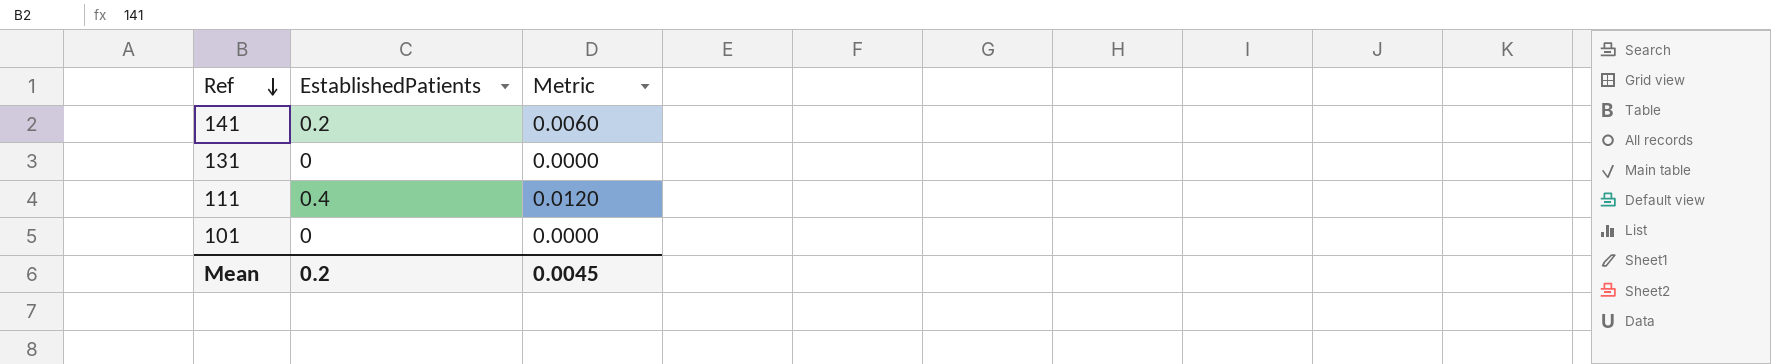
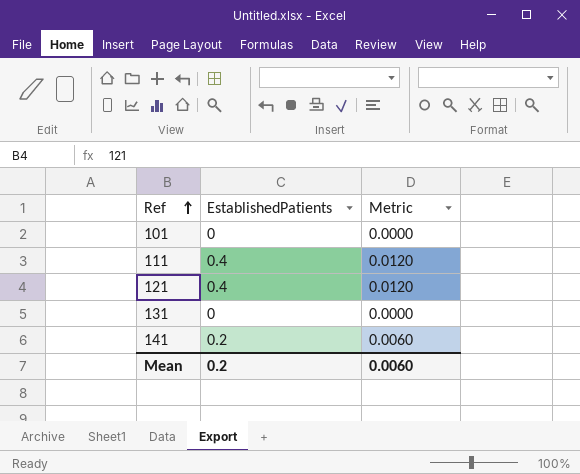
row order: Ref descending -> Ref ascending
row 121: none -> 0.4 | 0.0120
Mean | Metric: 0.0045 -> 0.0060

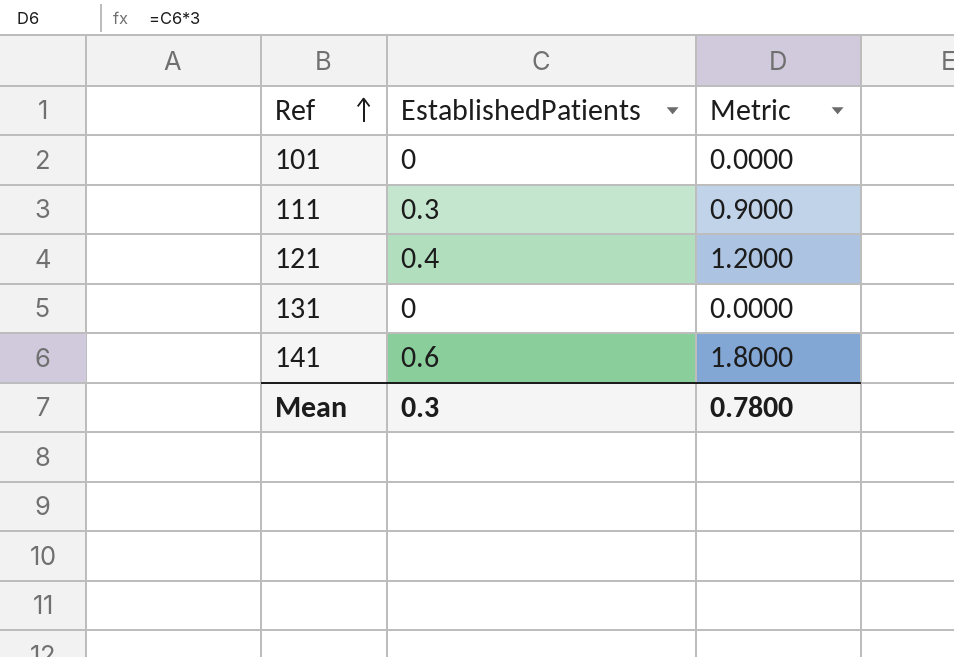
column Metric | formula: [EstablishedPatients] * 0.03 -> [EstablishedPatients] * 3
111 | EstablishedPatients: 0.4 -> 0.3
141 | EstablishedPatients: 0.2 -> 0.6
Mean | EstablishedPatients: 0.2 -> 0.3
Mean | Metric: 0.0060 -> 0.7800

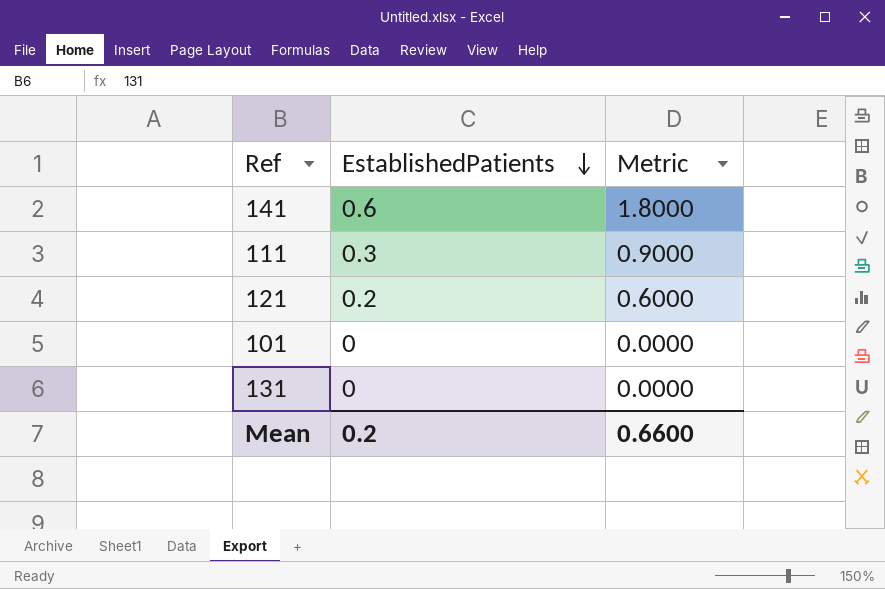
row order: Ref ascending -> EstablishedPatients descending
121 | EstablishedPatients: 0.4 -> 0.2
121 | Metric: 1.2000 -> 0.6000
Mean | EstablishedPatients: 0.3 -> 0.2
Mean | Metric: 0.7800 -> 0.6600

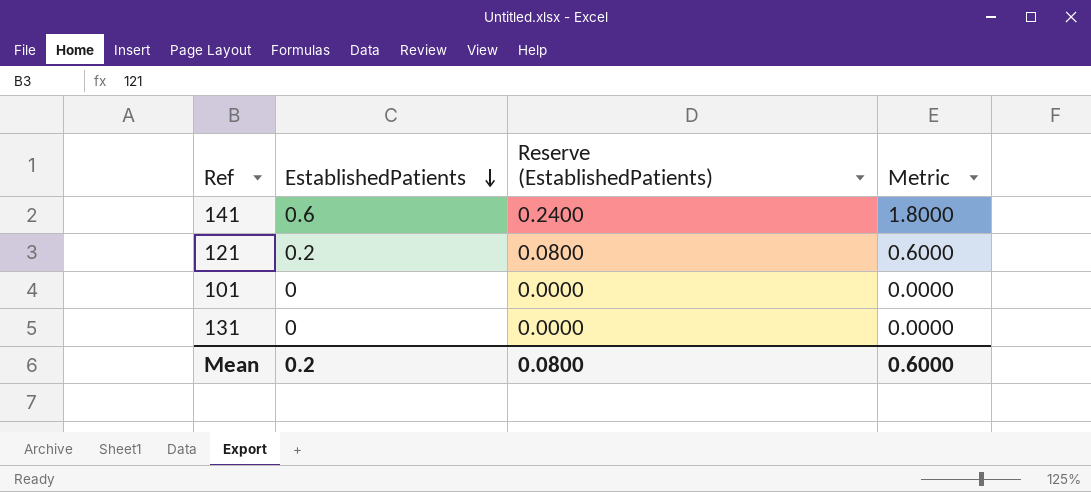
column Reserve (EstablishedPatients) | formula: none -> [EstablishedPatients] * 0.4
row 111: 0.3 | 0.9000 -> none
Mean | Metric: 0.6600 -> 0.6000

